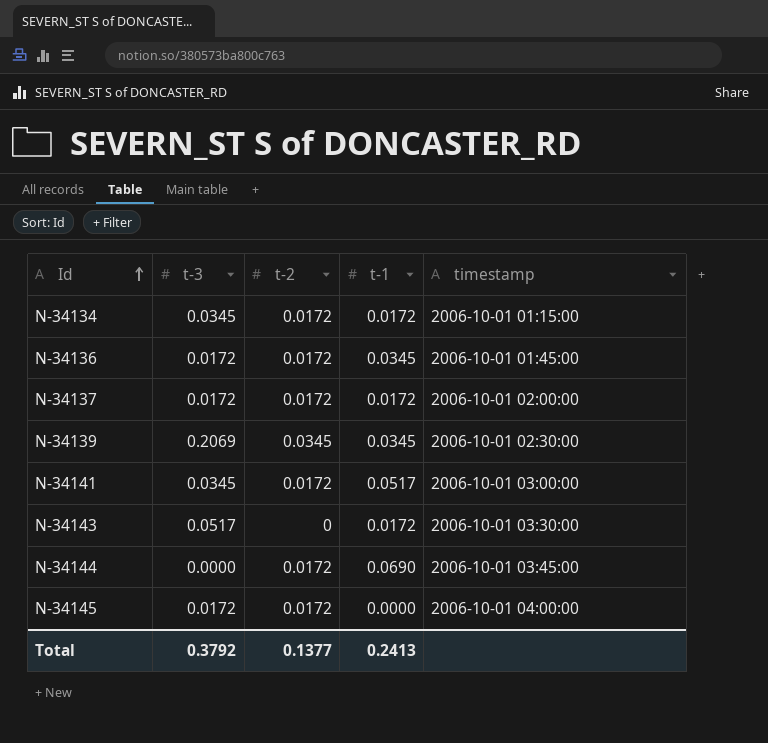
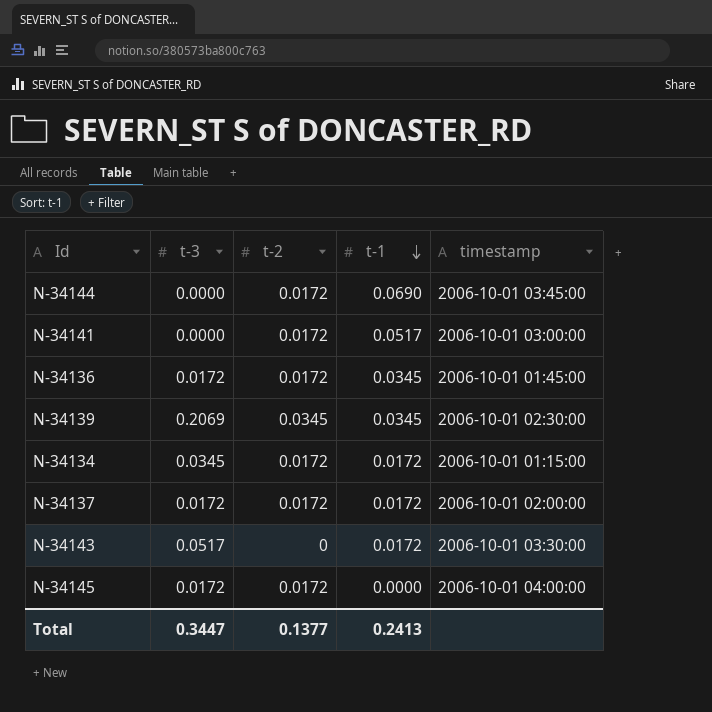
row order: Id ascending -> t-1 descending
N-34141 | t-3: 0.0345 -> 0.0000
Total | t-3: 0.3792 -> 0.3447

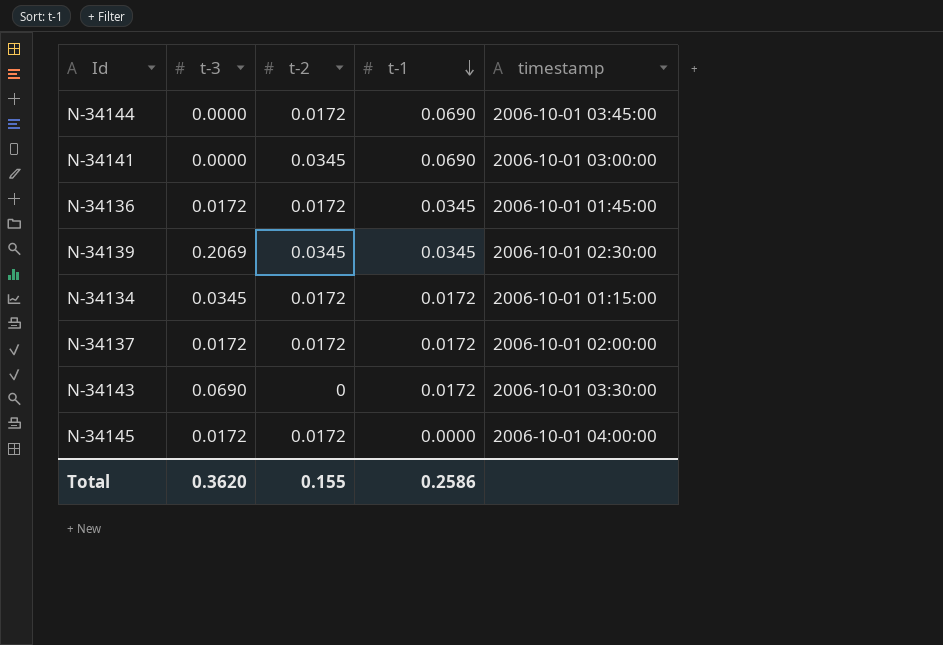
N-34141 | t-2: 0.0172 -> 0.0345
N-34141 | t-1: 0.0517 -> 0.0690
N-34143 | t-3: 0.0517 -> 0.0690
Total | t-3: 0.3447 -> 0.3620
Total | t-2: 0.1377 -> 0.155
Total | t-1: 0.2413 -> 0.2586

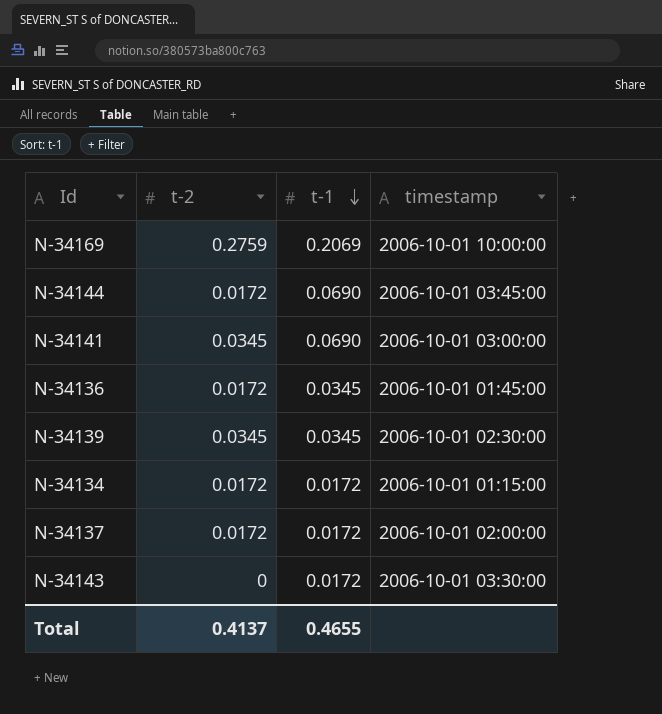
column t-3 | position: 2 -> none
row N-34145: 0.0172 | 0.0172 | 0.0000 | 2006-10-01 04:00:00 -> none
row N-34169: none -> 0.2759 | 0.2069 | 2006-10-01 10:00:00
Total | t-2: 0.155 -> 0.4137
Total | t-1: 0.2586 -> 0.4655

